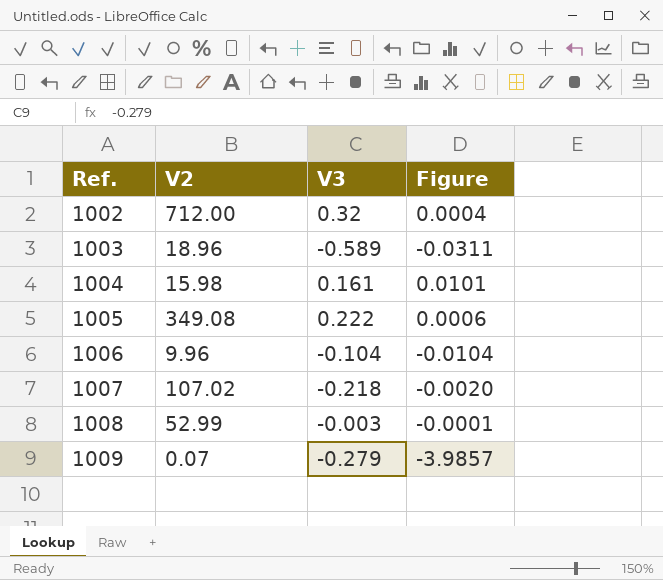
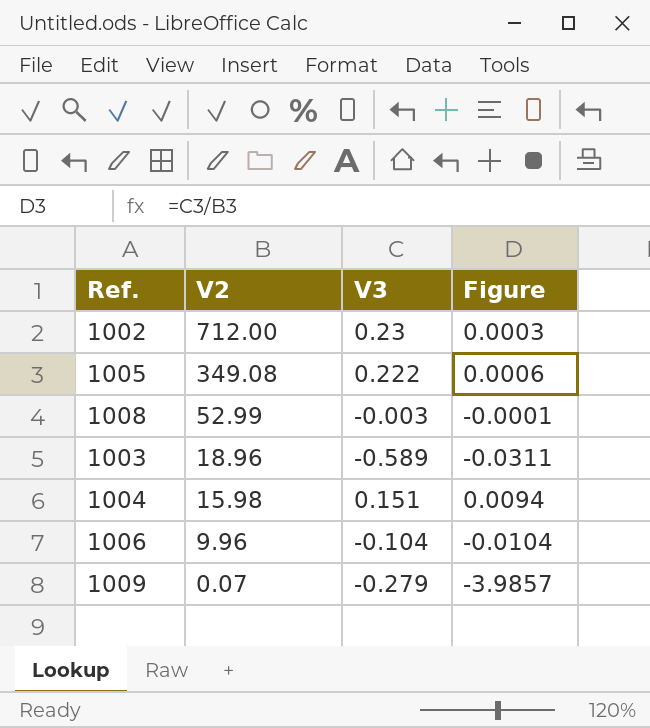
row order: Ref. ascending -> V2 descending
row 1007: 107.02 | -0.218 | -0.0020 -> none
1002 | V3: 0.32 -> 0.23
1002 | Figure: 0.0004 -> 0.0003
1004 | V3: 0.161 -> 0.151
1004 | Figure: 0.0101 -> 0.0094

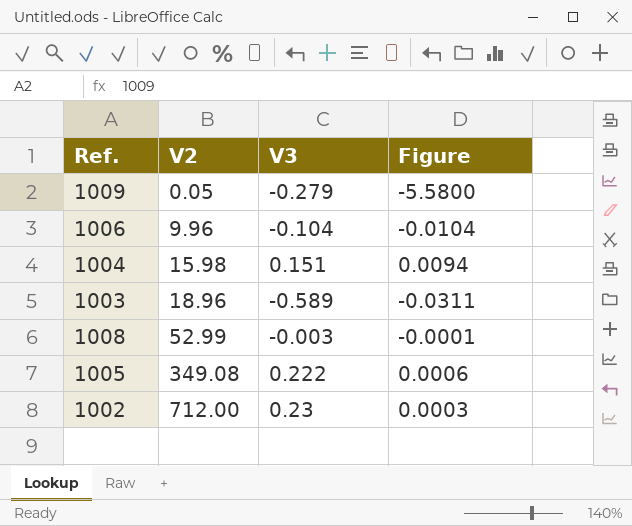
row order: V2 descending -> V2 ascending
1009 | V2: 0.07 -> 0.05
1009 | Figure: -3.9857 -> -5.5800

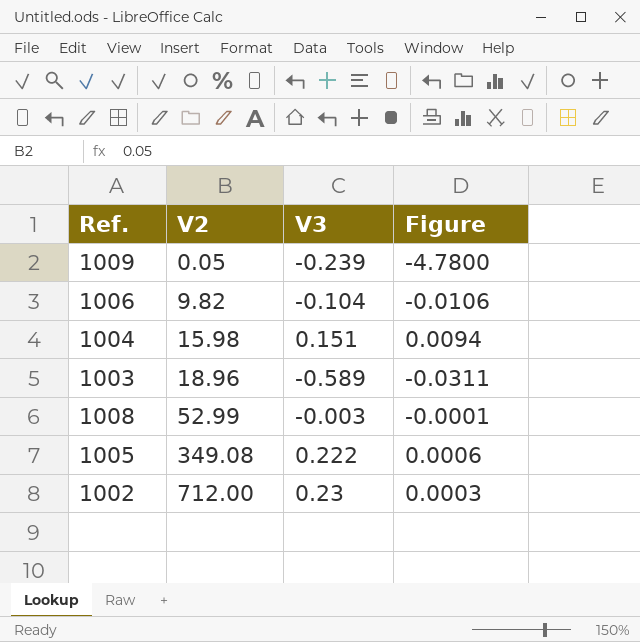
1009 | V3: -0.279 -> -0.239
1009 | Figure: -5.5800 -> -4.7800
1006 | V2: 9.96 -> 9.82
1006 | Figure: -0.0104 -> -0.0106

